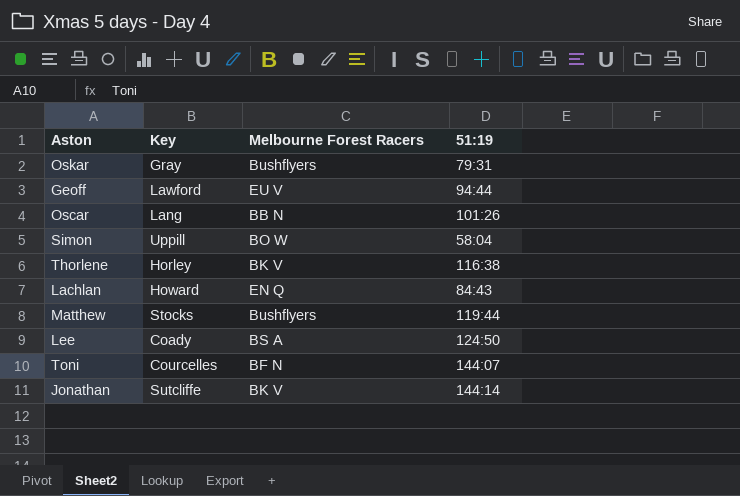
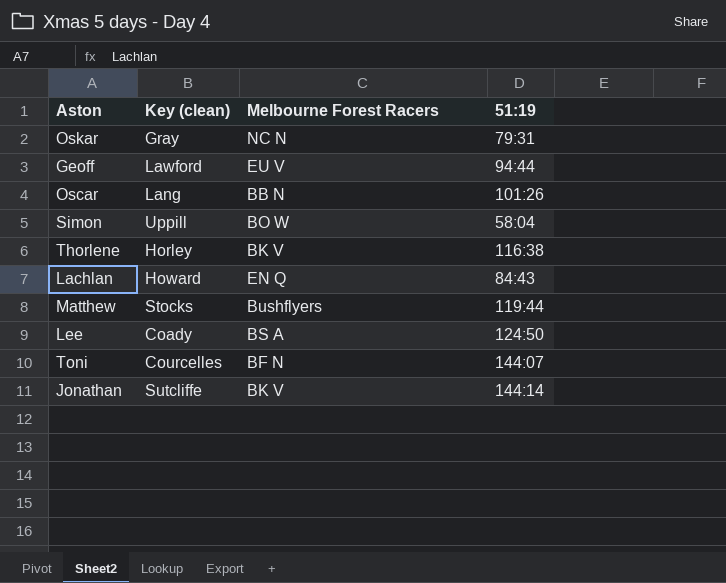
column name: Key -> Key (clean)
Oskar | Melbourne Forest Racers: Bushflyers -> NC N

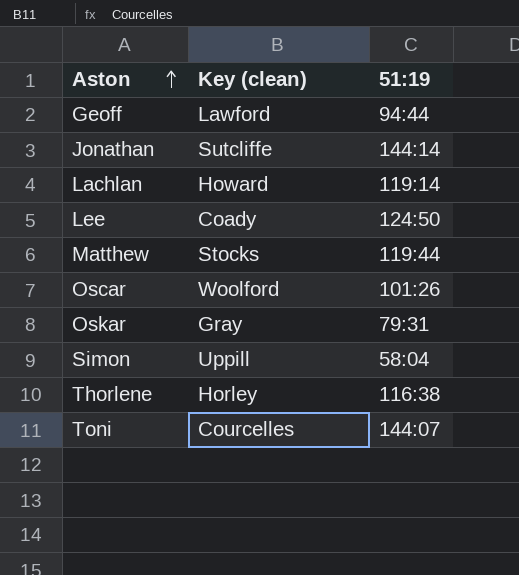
row order: none -> Aston ascending
column Melbourne Forest Racers | position: 3 -> none
Lachlan | 51:19: 84:43 -> 119:14
Oscar | Key (clean): Lang -> Woolford

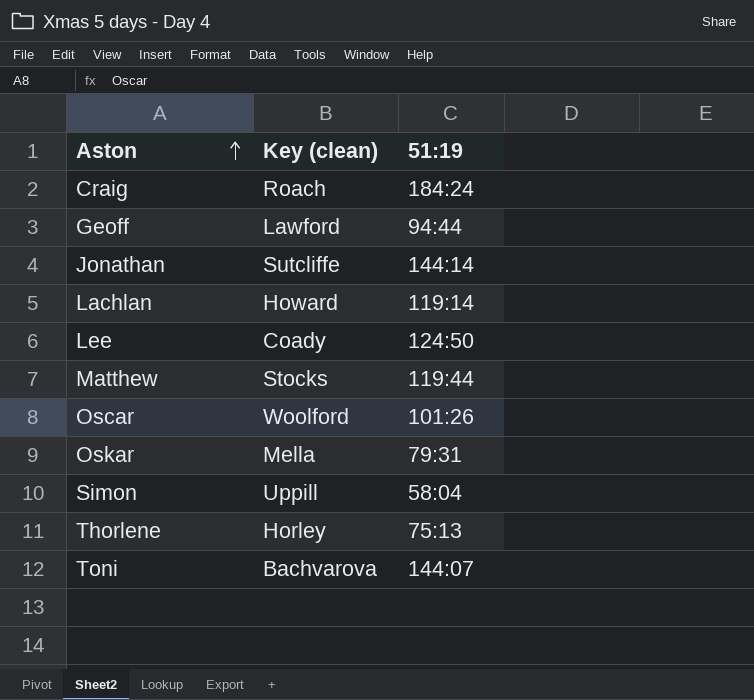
row Craig: none -> Roach | 184:24
Oskar | Key (clean): Gray -> Mella
Thorlene | 51:19: 116:38 -> 75:13
Toni | Key (clean): Courcelles -> Bachvarova

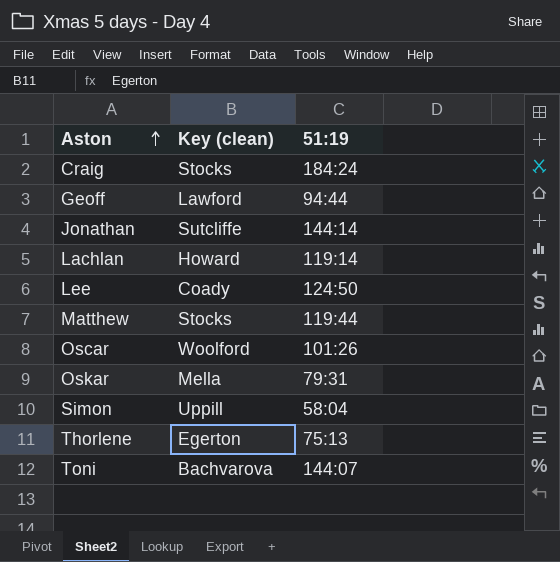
Craig | Key (clean): Roach -> Stocks
Thorlene | Key (clean): Horley -> Egerton

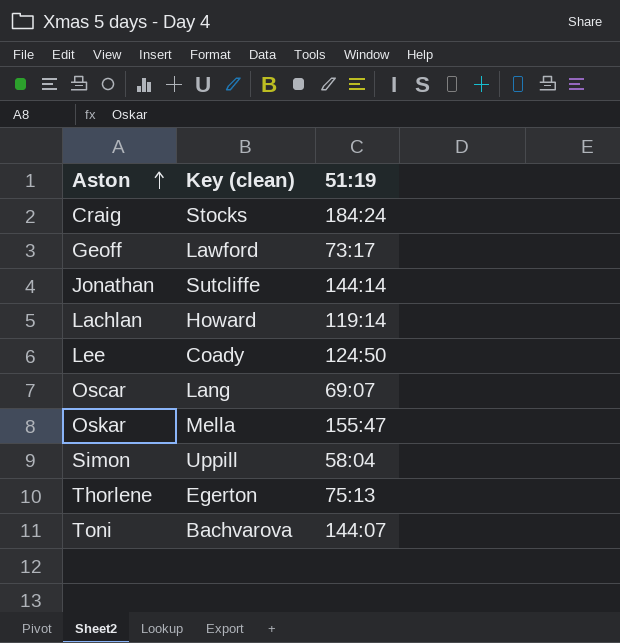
row Matthew: Stocks | 119:44 -> none
Geoff | 51:19: 94:44 -> 73:17
Oscar | Key (clean): Woolford -> Lang
Oscar | 51:19: 101:26 -> 69:07
Oskar | 51:19: 79:31 -> 155:47

